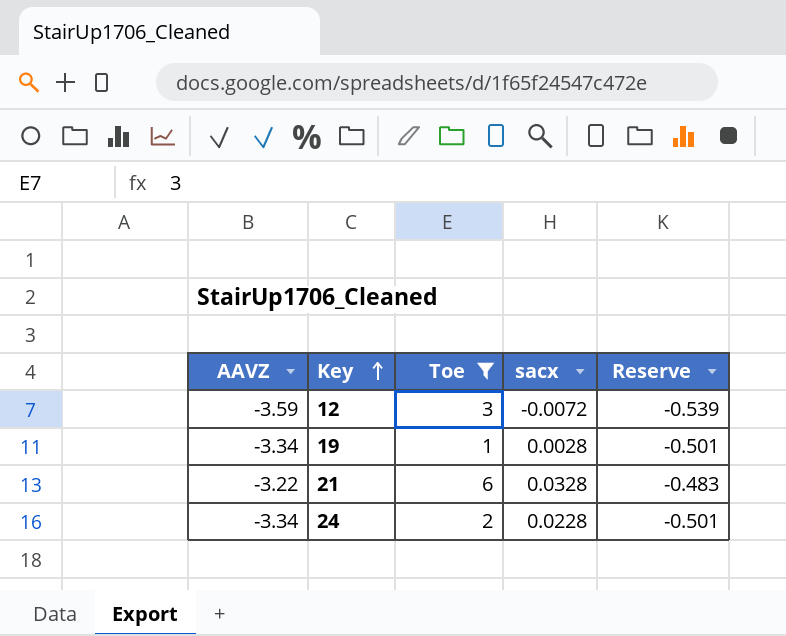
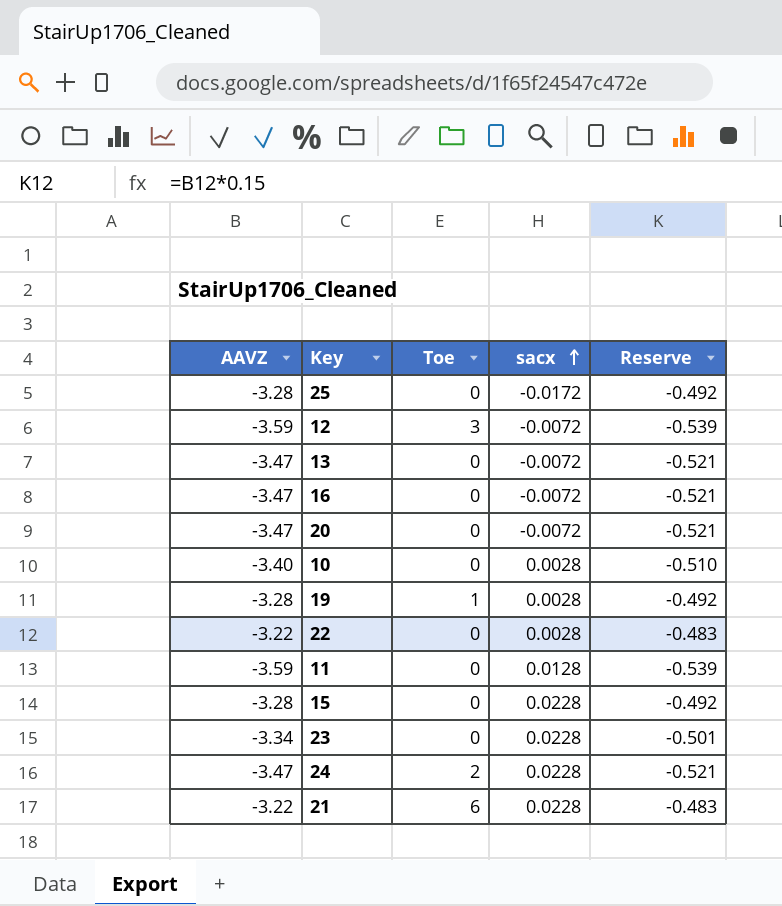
filter: Toe != 0 -> none
row order: Key ascending -> sacx ascending
19 | AAVZ: -3.34 -> -3.28
19 | Reserve: -0.501 -> -0.492
24 | AAVZ: -3.34 -> -3.47
24 | Reserve: -0.501 -> -0.521
21 | sacx: 0.0328 -> 0.0228

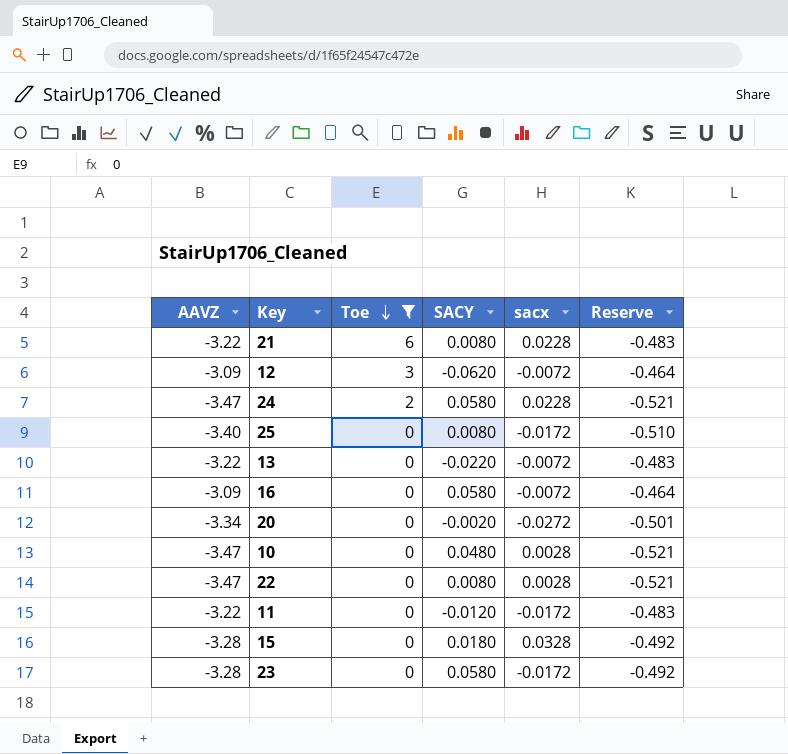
filter: none -> Toe != 1
row order: sacx ascending -> Toe descending
column SACY | position: none -> 4
12 | AAVZ: -3.59 -> -3.09
12 | Reserve: -0.539 -> -0.464
25 | AAVZ: -3.28 -> -3.40
25 | Reserve: -0.492 -> -0.510
13 | AAVZ: -3.47 -> -3.22
13 | Reserve: -0.521 -> -0.483
16 | AAVZ: -3.47 -> -3.09
16 | Reserve: -0.521 -> -0.464
20 | AAVZ: -3.47 -> -3.34
20 | sacx: -0.0072 -> -0.0272
20 | Reserve: -0.521 -> -0.501
10 | AAVZ: -3.40 -> -3.47
10 | Reserve: -0.510 -> -0.521
22 | AAVZ: -3.22 -> -3.47
22 | Reserve: -0.483 -> -0.521
11 | AAVZ: -3.59 -> -3.22
11 | sacx: 0.0128 -> -0.0172
11 | Reserve: -0.539 -> -0.483
15 | sacx: 0.0228 -> 0.0328
23 | AAVZ: -3.34 -> -3.28
23 | sacx: 0.0228 -> -0.0172
23 | Reserve: -0.501 -> -0.492

